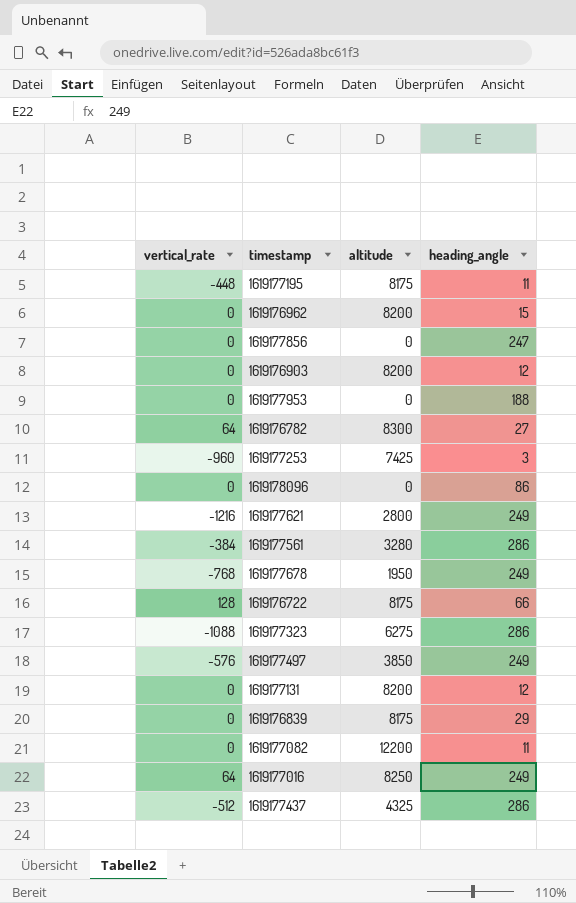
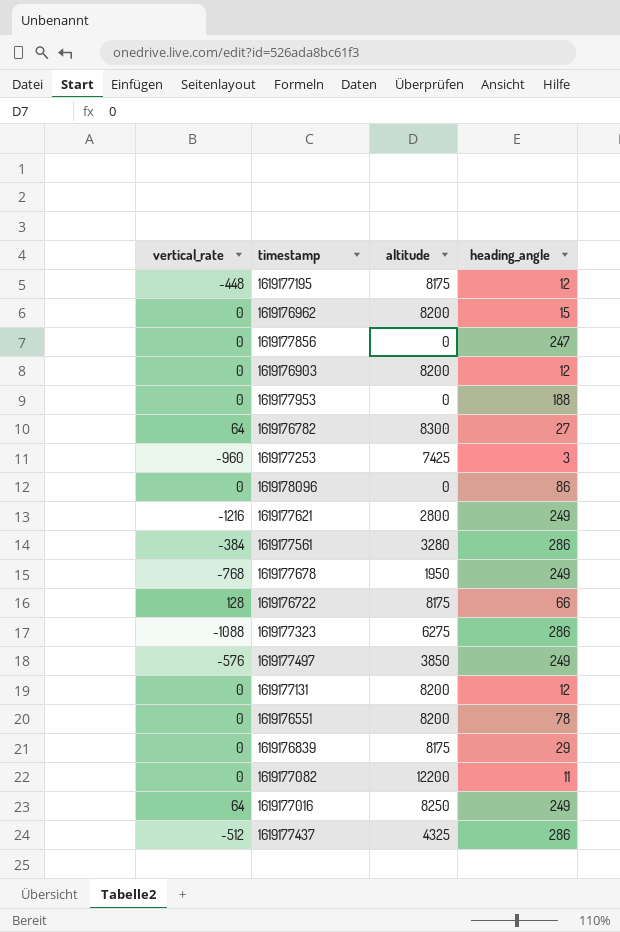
1619177195 | heading_angle: 11 -> 12
row 1619176551: none -> 0 | 8200 | 78

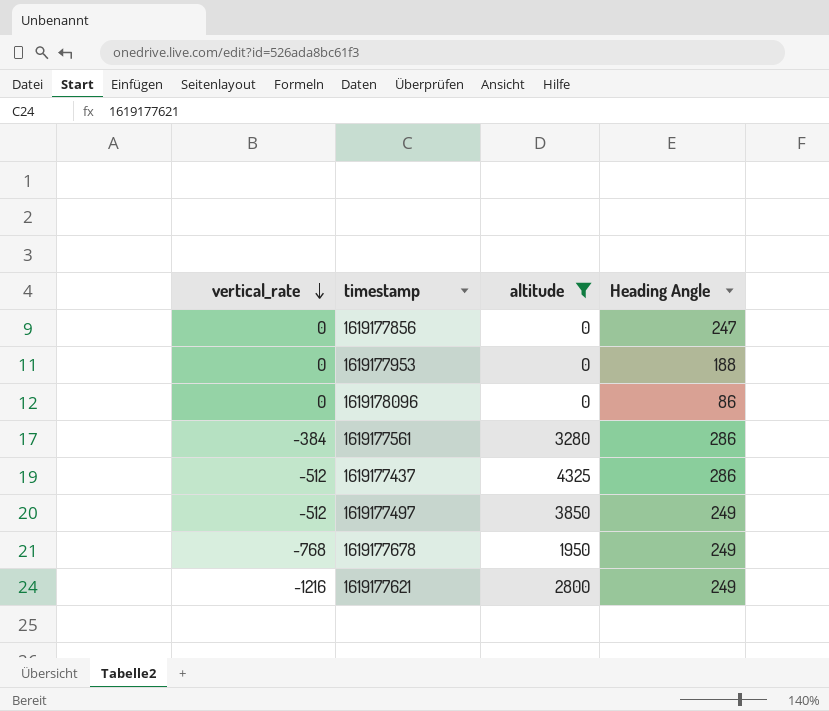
filter: none -> altitude <= 4325
row order: none -> vertical_rate descending
column name: heading_angle -> Heading Angle
1619177497 | vertical_rate: -576 -> -512

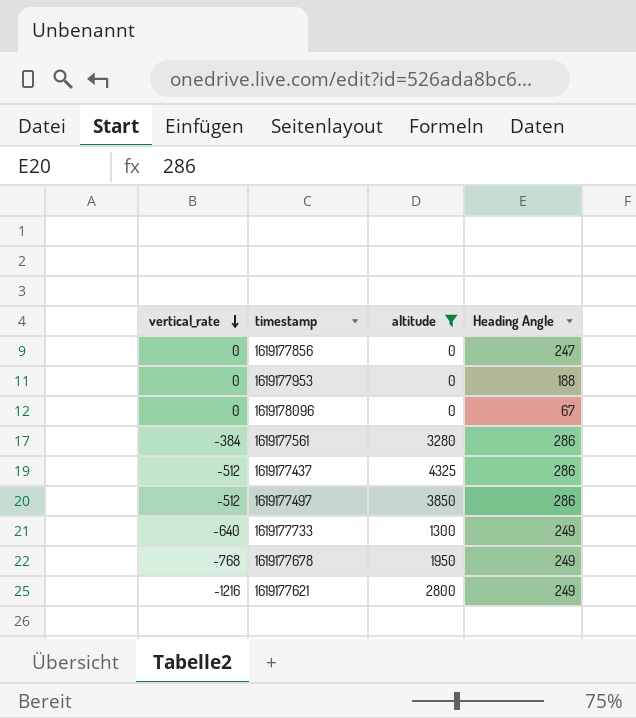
1619178096 | Heading Angle: 86 -> 67
1619177497 | Heading Angle: 249 -> 286
row 1619177733: none -> -640 | 1300 | 249

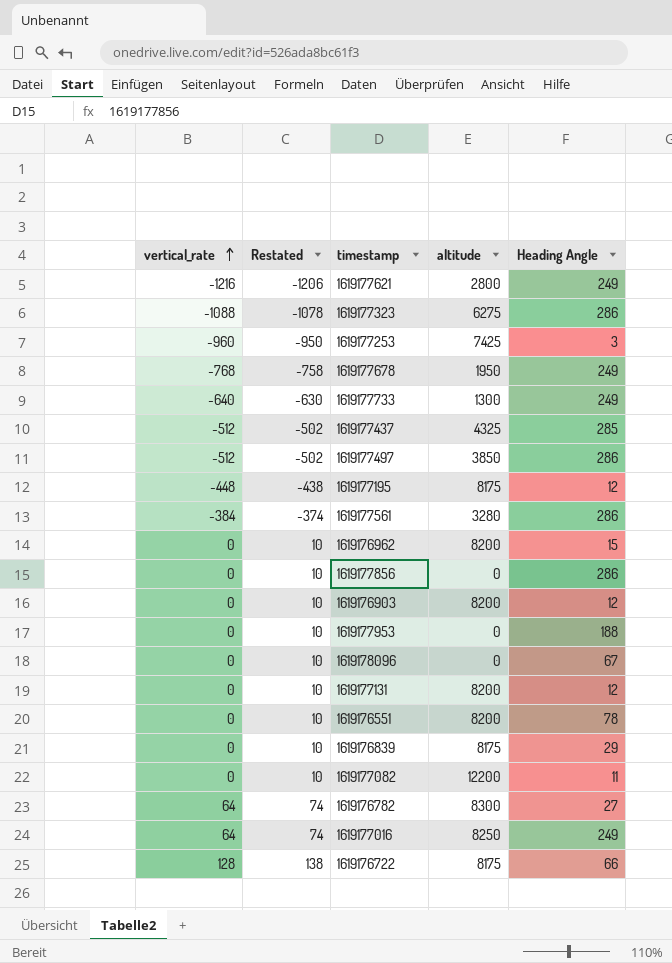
filter: altitude <= 4325 -> none
row order: vertical_rate descending -> vertical_rate ascending
column Restated | formula: none -> [vertical_rate] + 10
1619177437 | Heading Angle: 286 -> 285
1619177856 | Heading Angle: 247 -> 286

